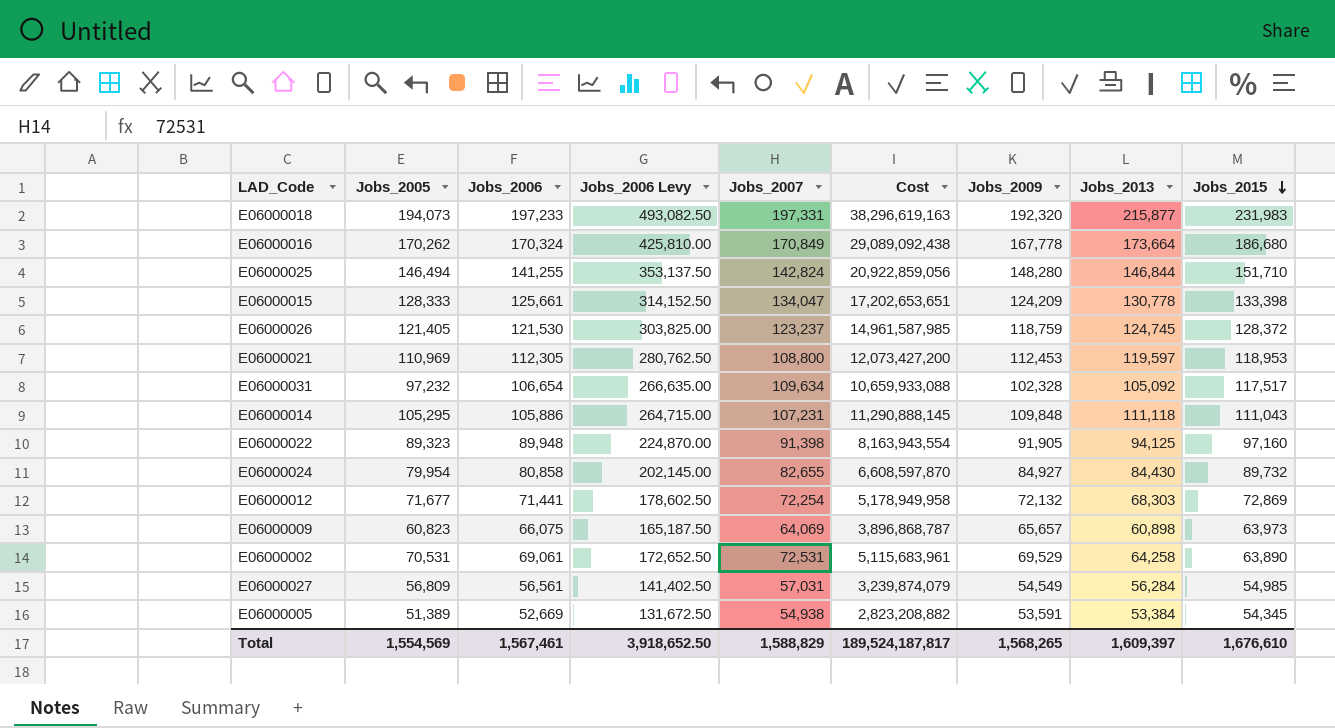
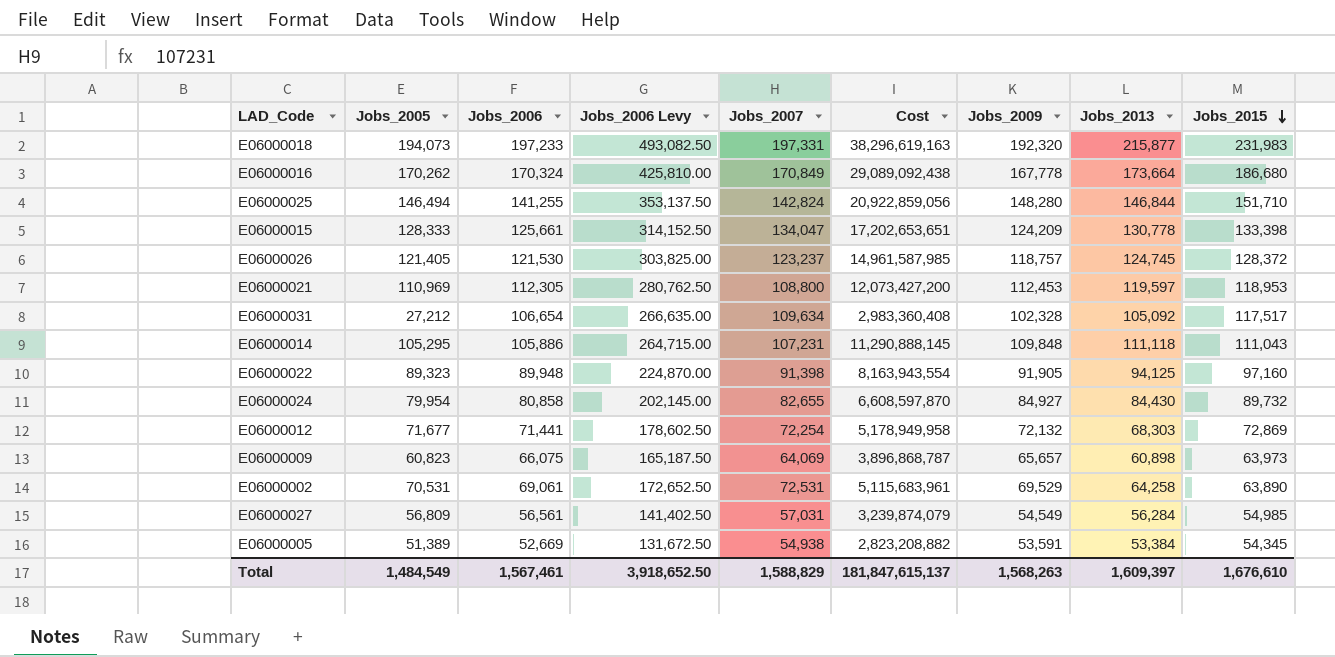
E06000026 | Jobs_2009: 118,759 -> 118,757
E06000031 | Jobs_2005: 97,232 -> 27,212
E06000031 | Cost: 10,659,933,088 -> 2,983,360,408
Total | Jobs_2005: 1,554,569 -> 1,484,549
Total | Cost: 189,524,187,817 -> 181,847,615,137
Total | Jobs_2009: 1,568,265 -> 1,568,263

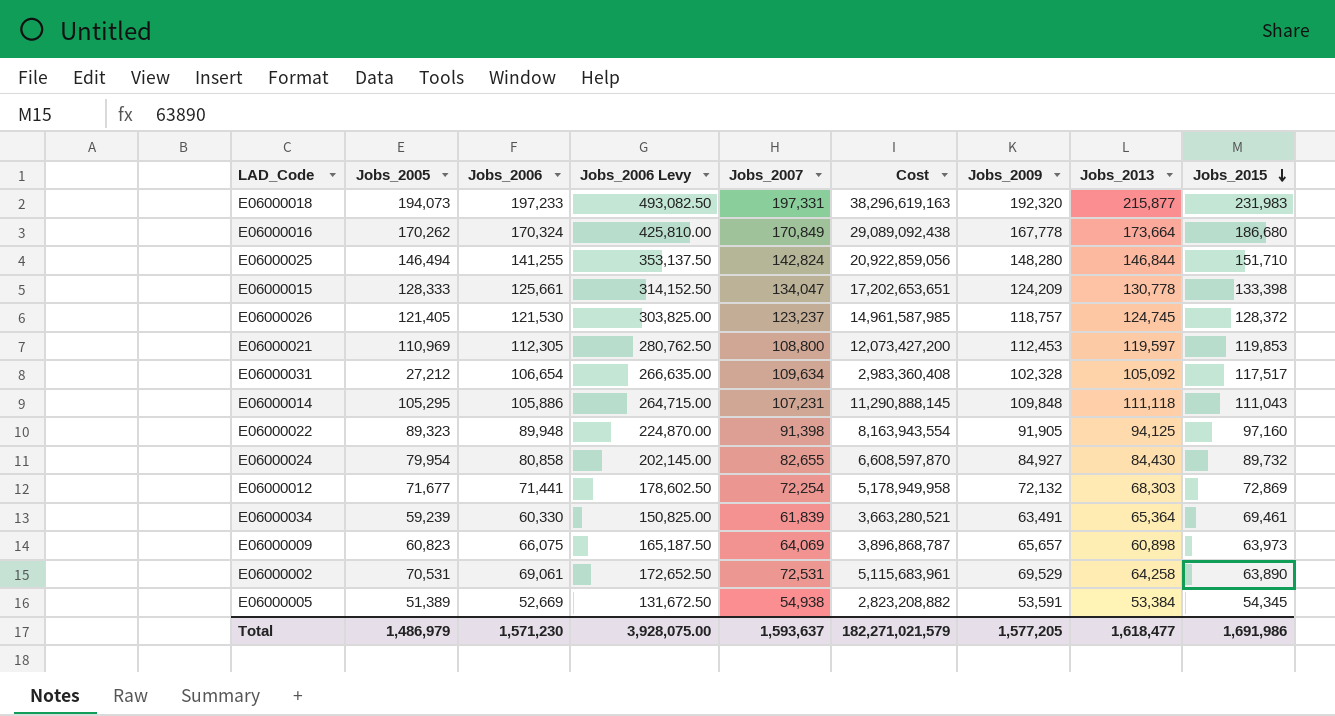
row E06000027: 56,809 | 56,561 | 141,402.50 | 57,031 | 3,239,874,079 | 54,549 | 56,284 | 54,985 -> none
E06000021 | Jobs_2015: 118,953 -> 119,853
row E06000034: none -> 59,239 | 60,330 | 150,825.00 | 61,839 | 3,663,280,521 | 63,491 | 65,364 | 69,461
Total | Jobs_2005: 1,484,549 -> 1,486,979
Total | Jobs_2006: 1,567,461 -> 1,571,230
Total | Jobs_2006 Levy: 3,918,652.50 -> 3,928,075.00
Total | Jobs_2007: 1,588,829 -> 1,593,637
Total | Cost: 181,847,615,137 -> 182,271,021,579
Total | Jobs_2009: 1,568,263 -> 1,577,205
Total | Jobs_2013: 1,609,397 -> 1,618,477
Total | Jobs_2015: 1,676,610 -> 1,691,986

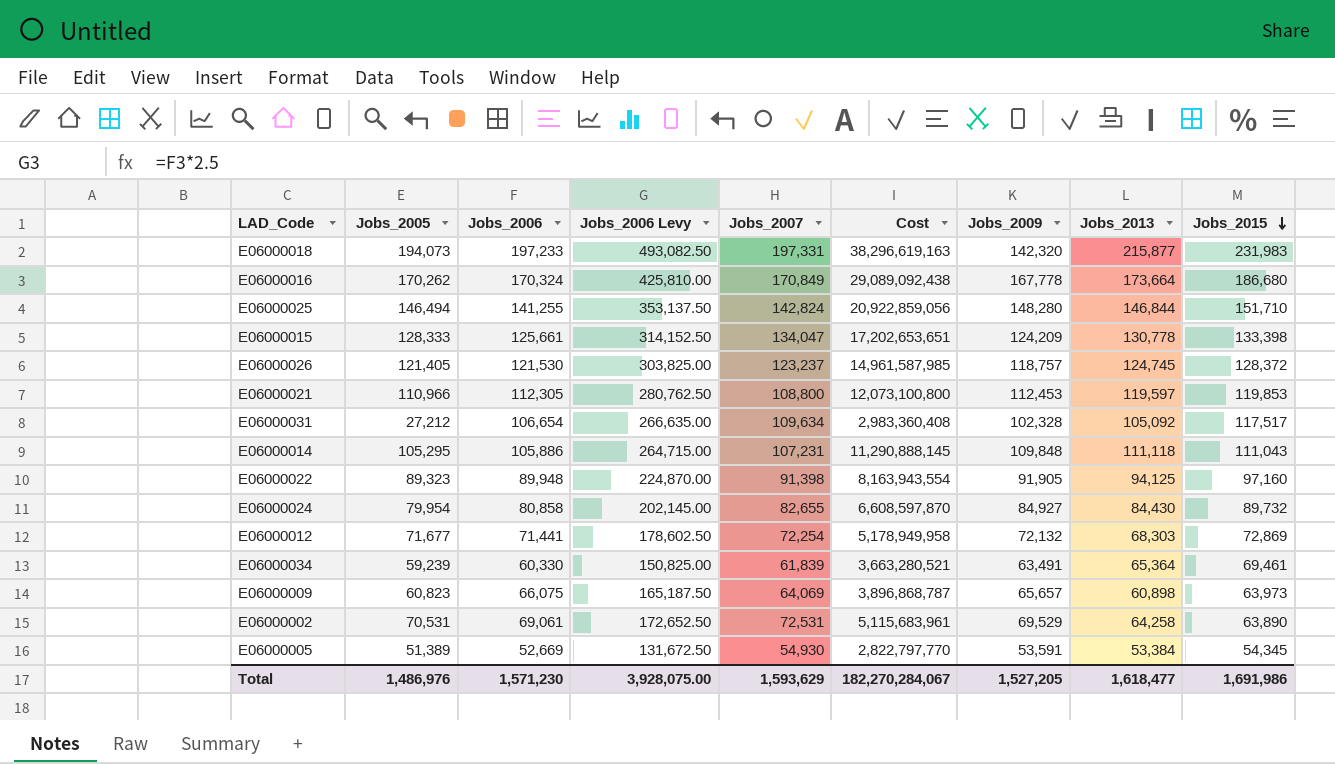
E06000018 | Jobs_2009: 192,320 -> 142,320
E06000021 | Jobs_2005: 110,969 -> 110,966
E06000021 | Cost: 12,073,427,200 -> 12,073,100,800
E06000005 | Jobs_2007: 54,938 -> 54,930
E06000005 | Cost: 2,823,208,882 -> 2,822,797,770
Total | Jobs_2005: 1,486,979 -> 1,486,976
Total | Jobs_2007: 1,593,637 -> 1,593,629
Total | Cost: 182,271,021,579 -> 182,270,284,067
Total | Jobs_2009: 1,577,205 -> 1,527,205

